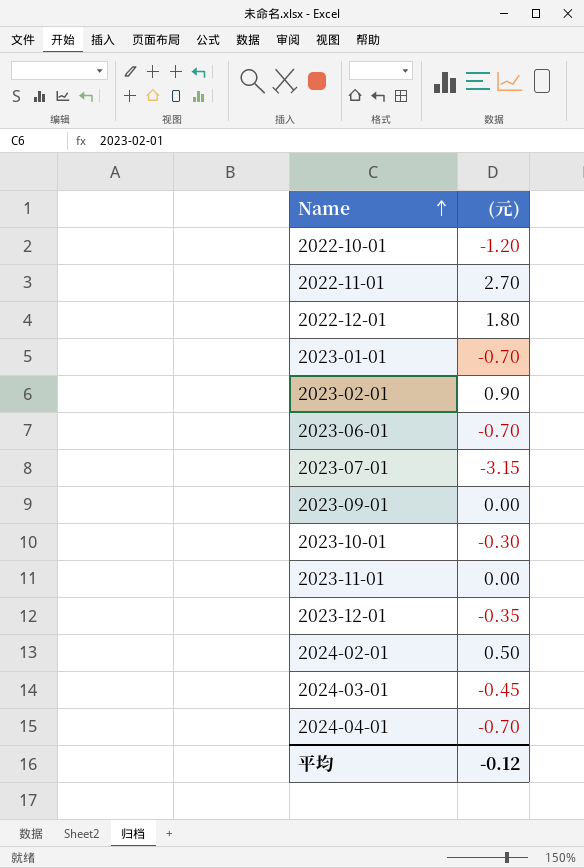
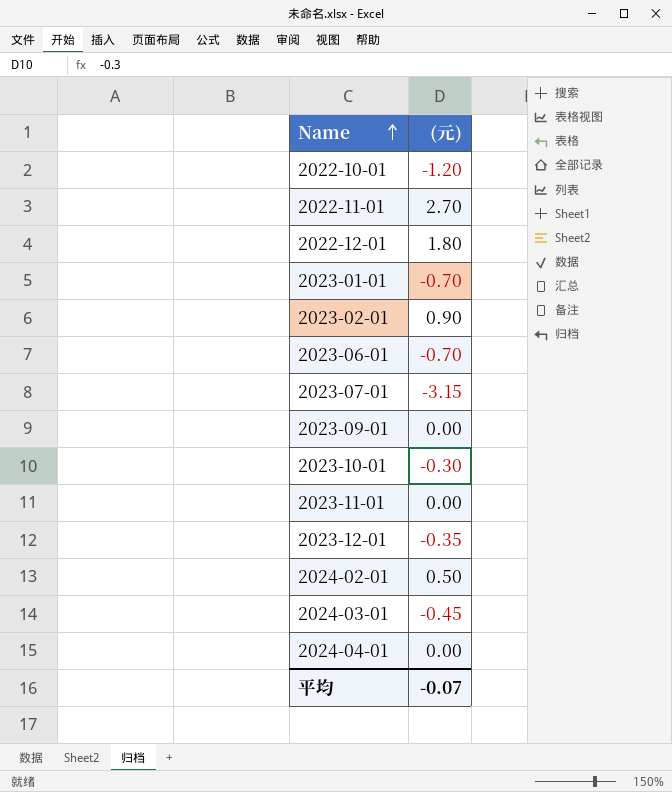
2024-04-01 | (元): -0.70 -> 0.00
平均 | (元): -0.12 -> -0.07

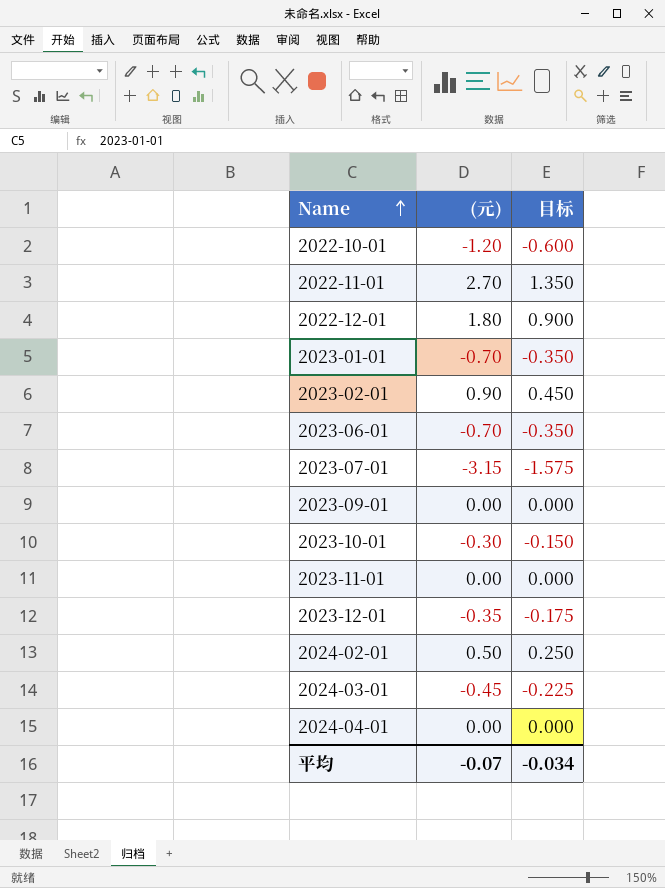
column 目标 | formula: none -> [(元)] * 0.5

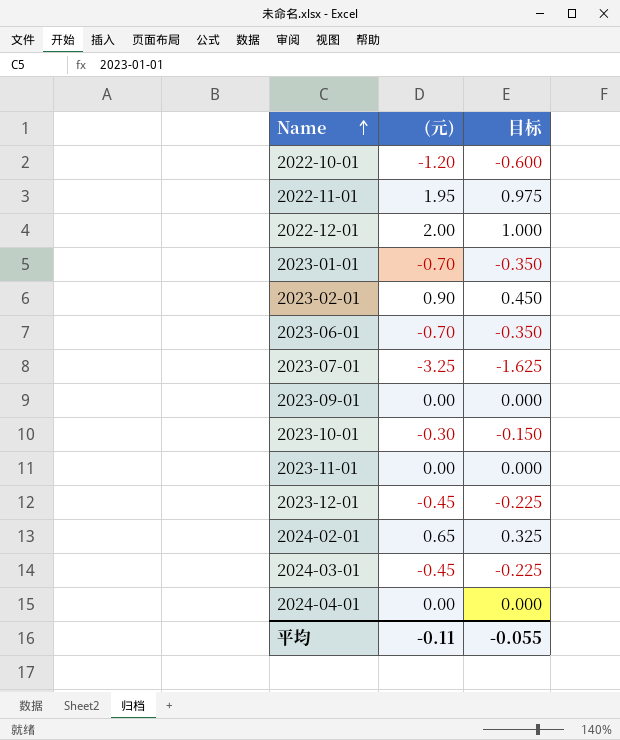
2022-11-01 | (元): 2.70 -> 1.95
2022-11-01 | 目标: 1.350 -> 0.975
2022-12-01 | (元): 1.80 -> 2.00
2022-12-01 | 目标: 0.900 -> 1.000
2023-07-01 | (元): -3.15 -> -3.25
2023-07-01 | 目标: -1.575 -> -1.625
2023-12-01 | (元): -0.35 -> -0.45
2023-12-01 | 目标: -0.175 -> -0.225
2024-02-01 | (元): 0.50 -> 0.65
2024-02-01 | 目标: 0.250 -> 0.325
平均 | (元): -0.07 -> -0.11
平均 | 目标: -0.034 -> -0.055

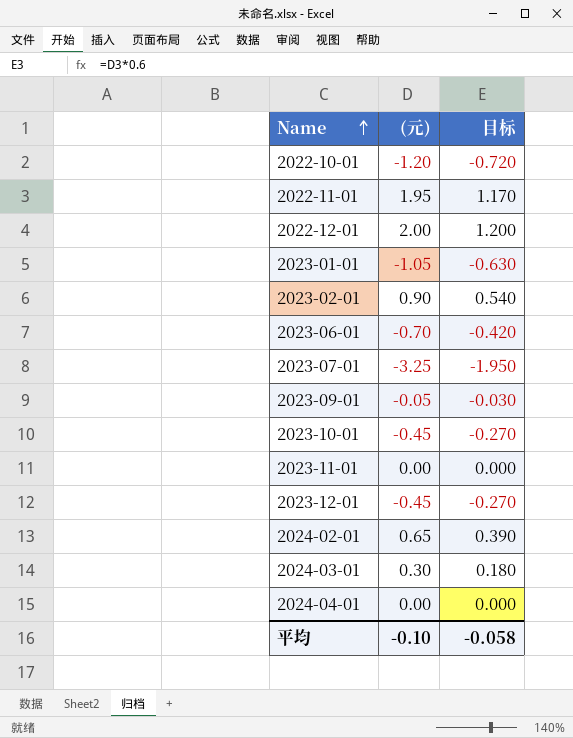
column 目标 | formula: [(元)] * 0.5 -> [(元)] * 0.6
2023-01-01 | (元): -0.70 -> -1.05
2023-09-01 | (元): 0.00 -> -0.05
2023-10-01 | (元): -0.30 -> -0.45
2024-03-01 | (元): -0.45 -> 0.30
平均 | (元): -0.11 -> -0.10
平均 | 目标: -0.055 -> -0.058

